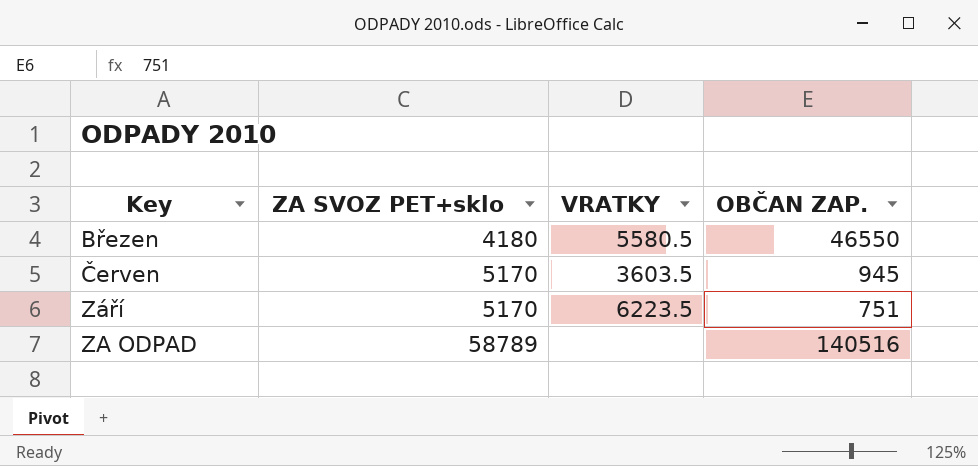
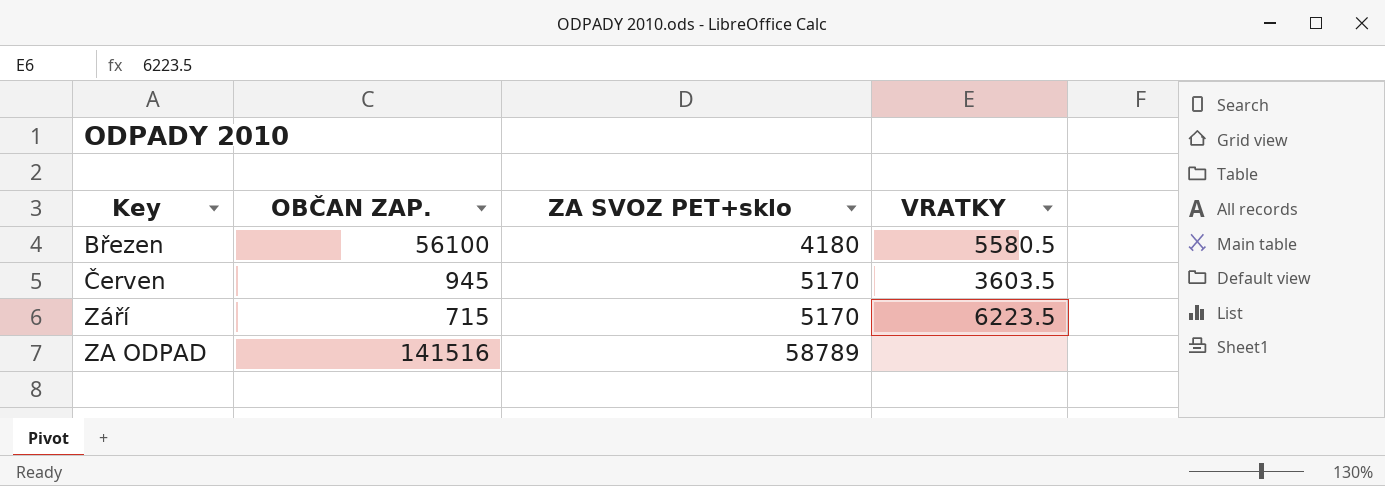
column OBČAN ZAP. | position: 4 -> 2
Březen | OBČAN ZAP.: 46550 -> 56100
Září | OBČAN ZAP.: 751 -> 715
ZA ODPAD | OBČAN ZAP.: 140516 -> 141516

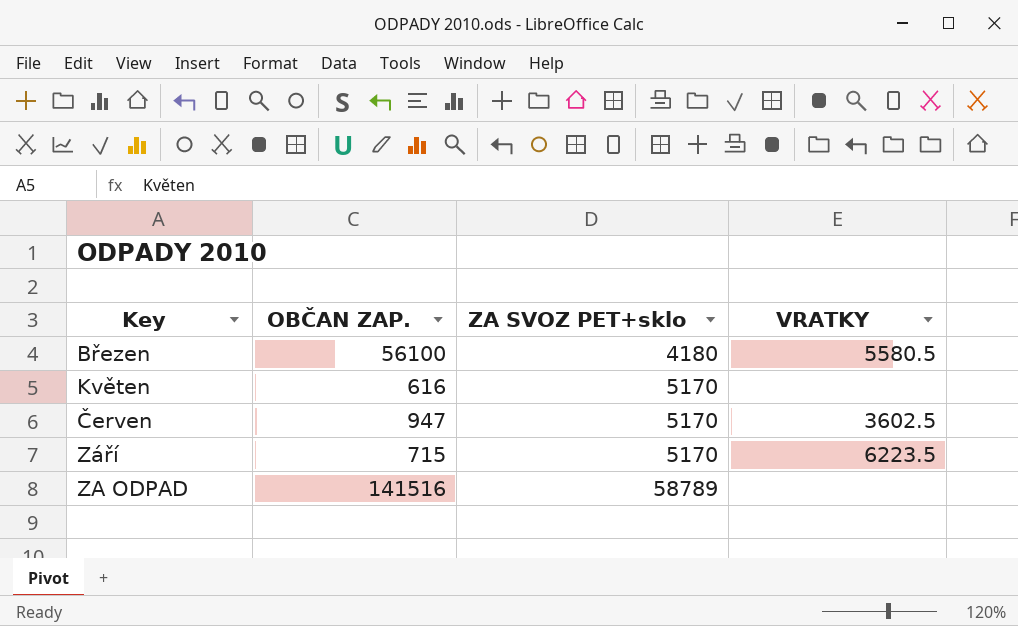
row Květen: none -> 616 | 5170 | none
Červen | OBČAN ZAP.: 945 -> 947
Červen | VRATKY: 3603.5 -> 3602.5

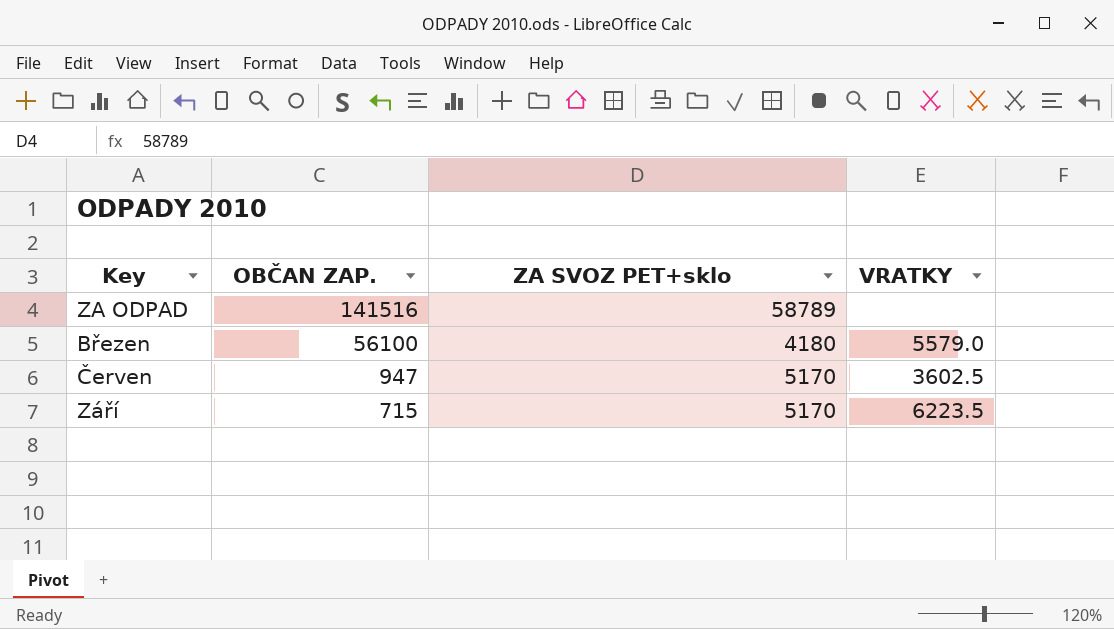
row order: ZA SVOZ PET+sklo ascending -> OBČAN ZAP. descending
row Květen: 616 | 5170 | none -> none
Březen | VRATKY: 5580.5 -> 5579.0

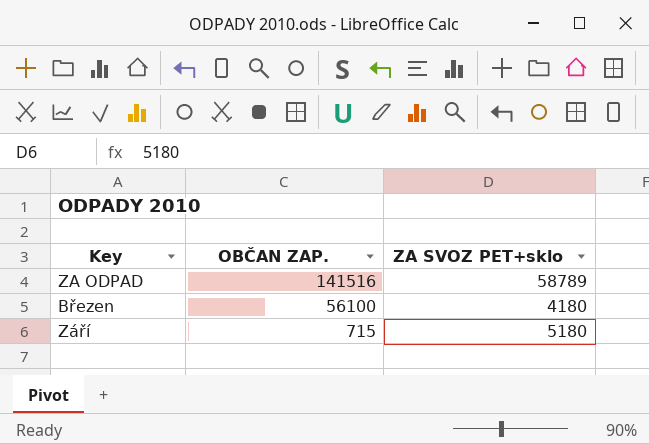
column VRATKY | position: 4 -> none
row Červen: 947 | 5170 | 3602.5 -> none
Září | ZA SVOZ PET+sklo: 5170 -> 5180

